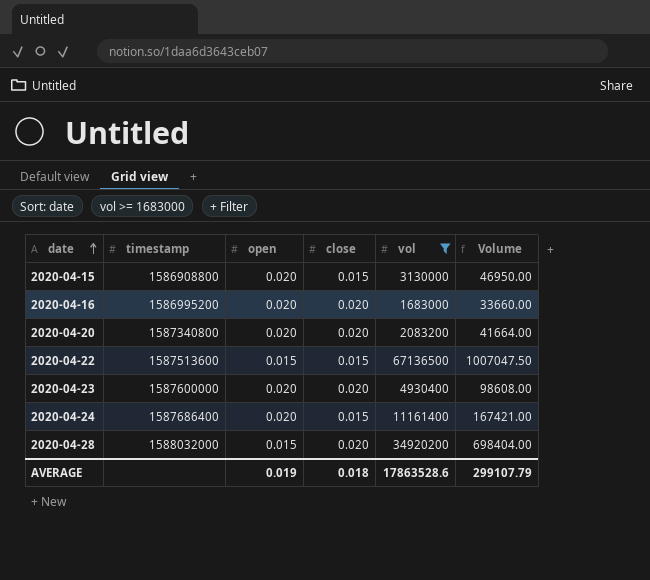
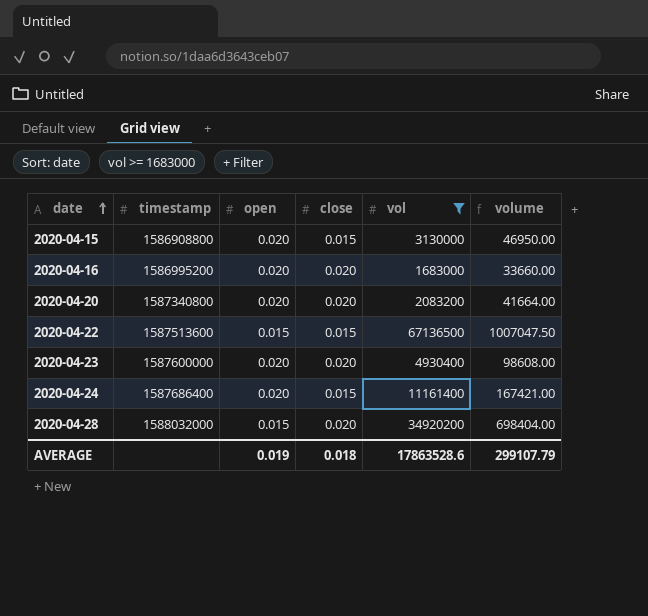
column name: Volume -> volume

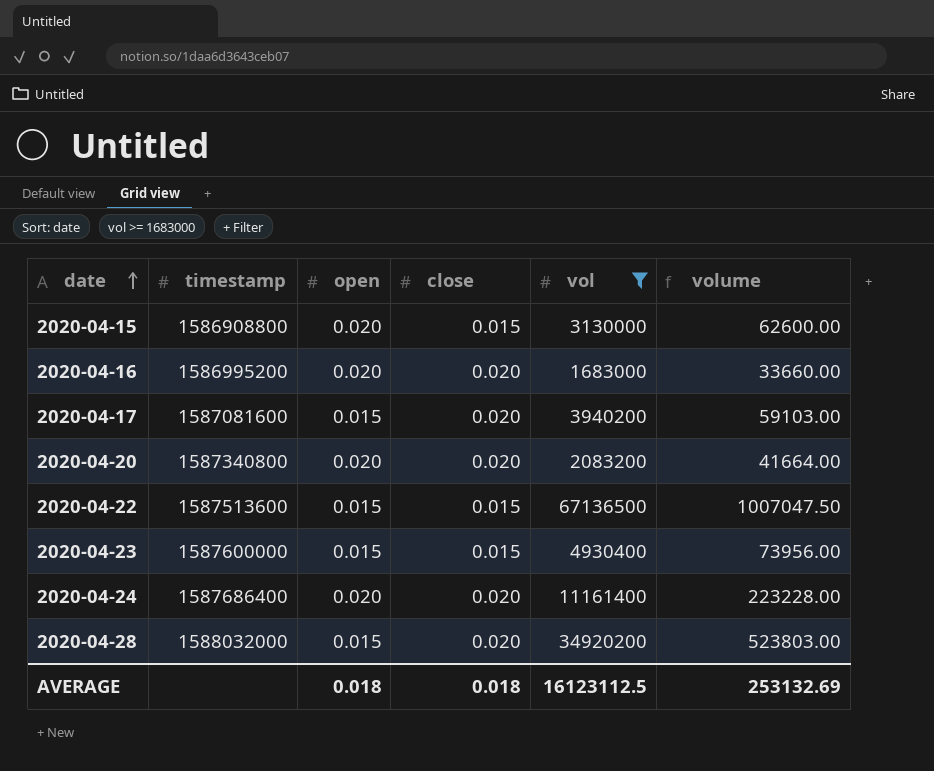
column volume | formula: [close] * [vol] -> [open] * [vol]
row 2020-04-17: none -> 1587081600 | 0.015 | 0.020 | 3940200 | 59103.00
2020-04-23 | open: 0.020 -> 0.015
2020-04-23 | close: 0.020 -> 0.015
2020-04-24 | close: 0.015 -> 0.020
AVERAGE | open: 0.019 -> 0.018
AVERAGE | vol: 17863528.6 -> 16123112.5
AVERAGE | volume: 299107.79 -> 253132.69

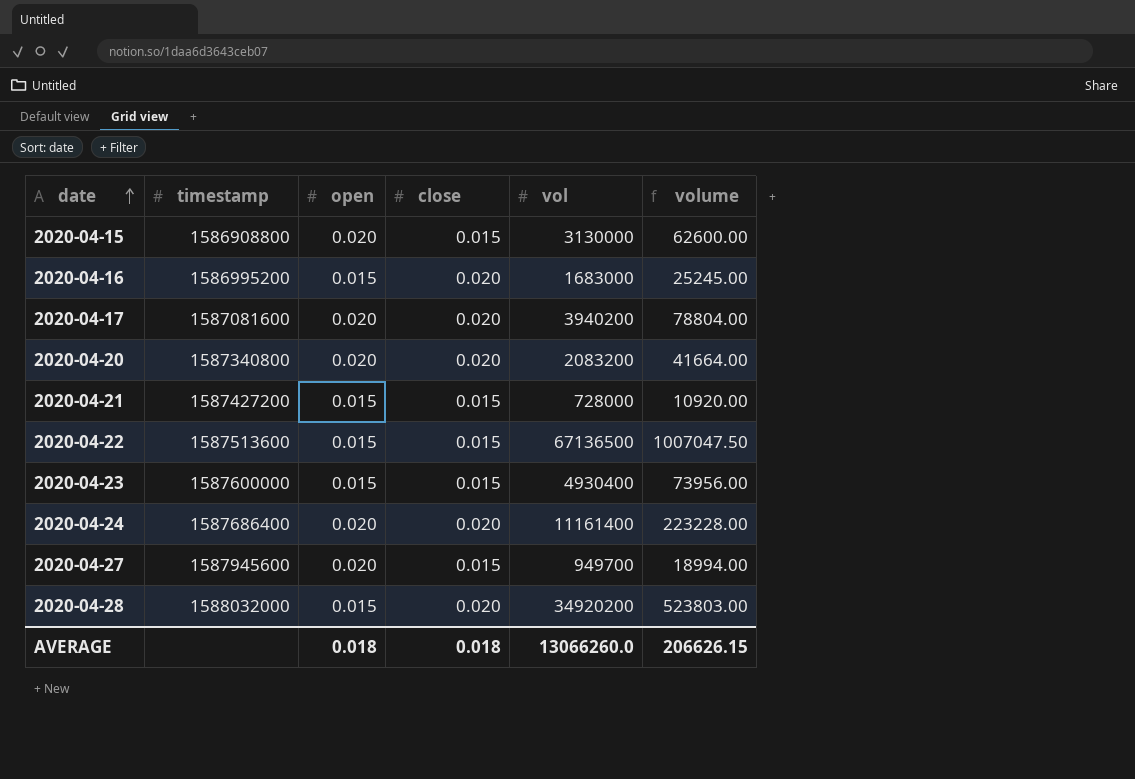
filter: vol >= 1683000 -> none
2020-04-16 | open: 0.020 -> 0.015
2020-04-16 | volume: 33660.00 -> 25245.00
2020-04-17 | open: 0.015 -> 0.020
2020-04-17 | volume: 59103.00 -> 78804.00
AVERAGE | vol: 16123112.5 -> 13066260.0
AVERAGE | volume: 253132.69 -> 206626.15

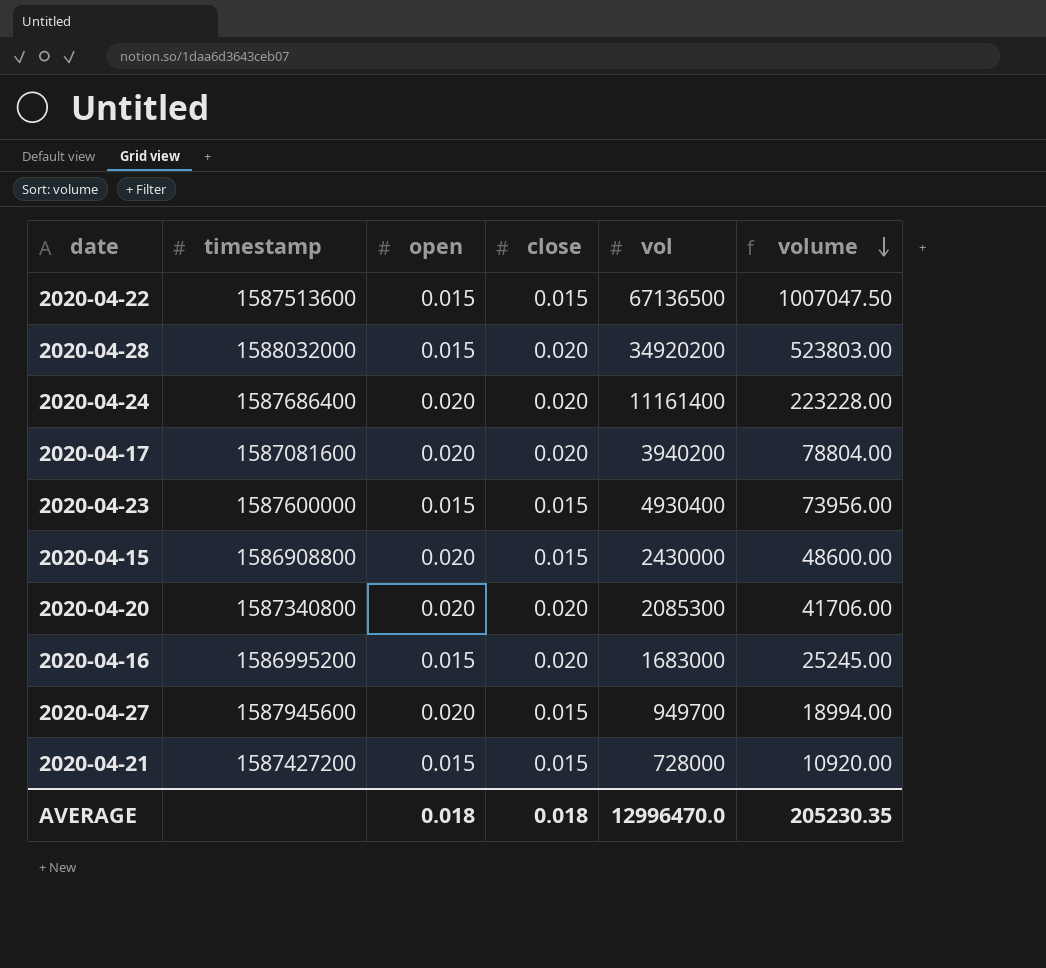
row order: date ascending -> volume descending
2020-04-15 | vol: 3130000 -> 2430000
2020-04-15 | volume: 62600.00 -> 48600.00
2020-04-20 | vol: 2083200 -> 2085300
2020-04-20 | volume: 41664.00 -> 41706.00
AVERAGE | vol: 13066260.0 -> 12996470.0
AVERAGE | volume: 206626.15 -> 205230.35

